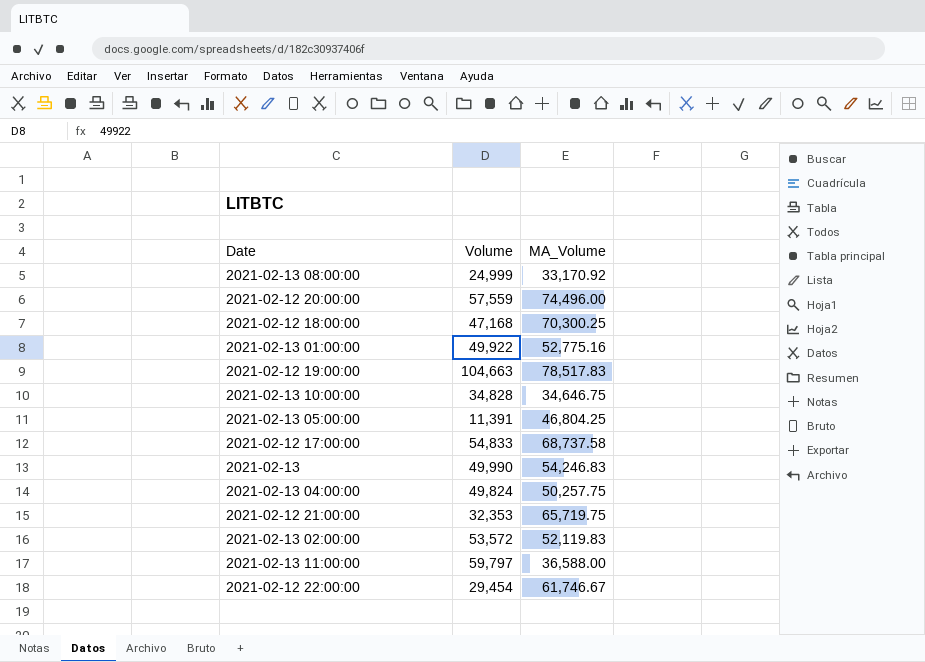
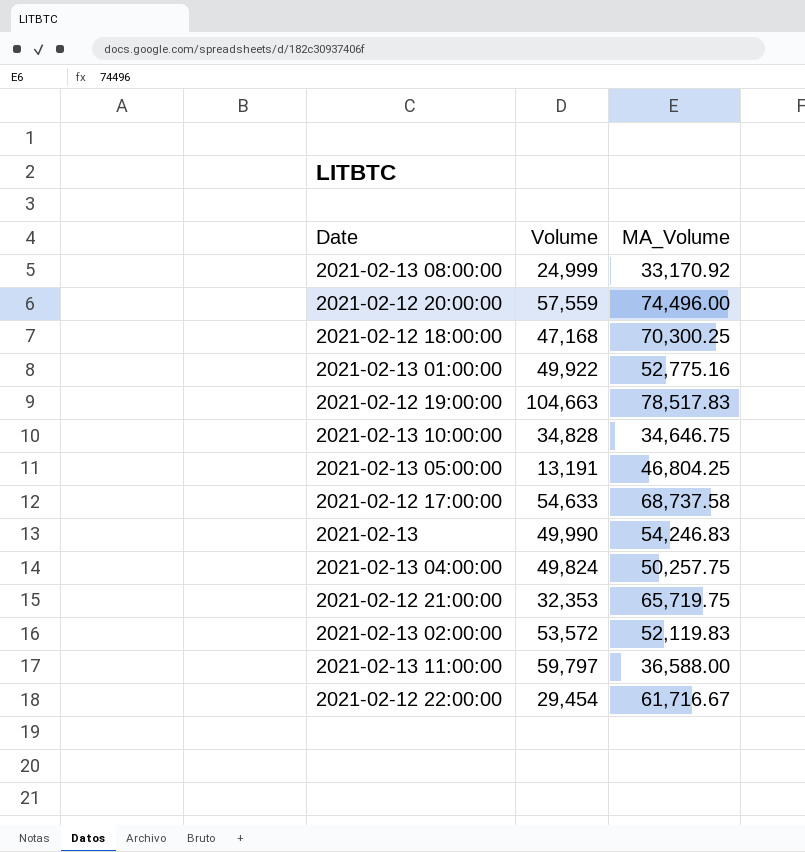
2021-02-13 05:00:00 | Volume: 11,391 -> 13,191
2021-02-12 17:00:00 | Volume: 54,833 -> 54,633
2021-02-12 22:00:00 | MA_Volume: 61,746.67 -> 61,716.67

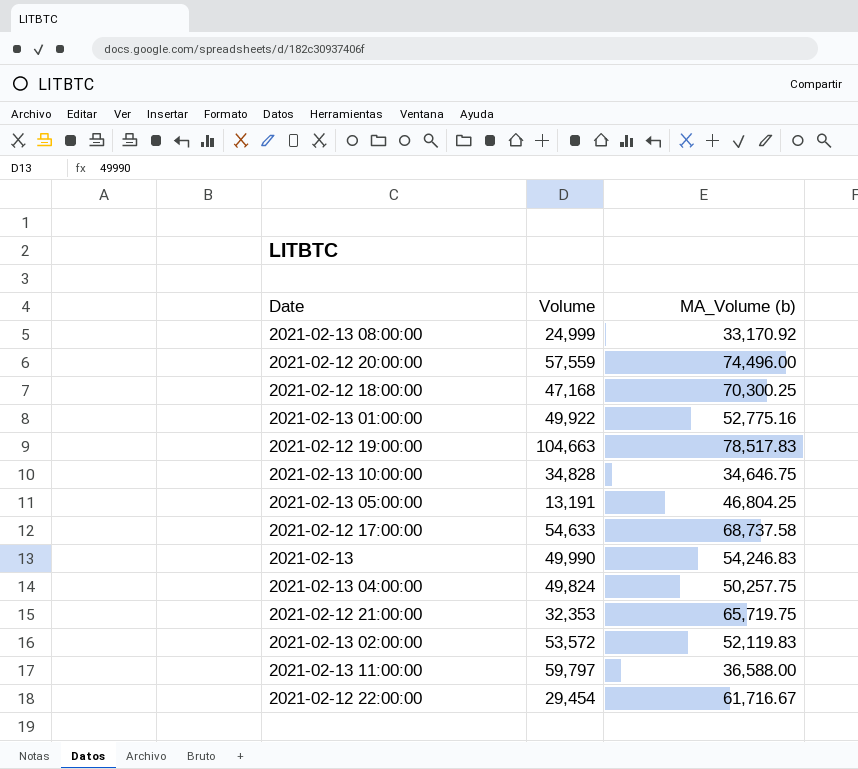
column name: MA_Volume -> MA_Volume (b)

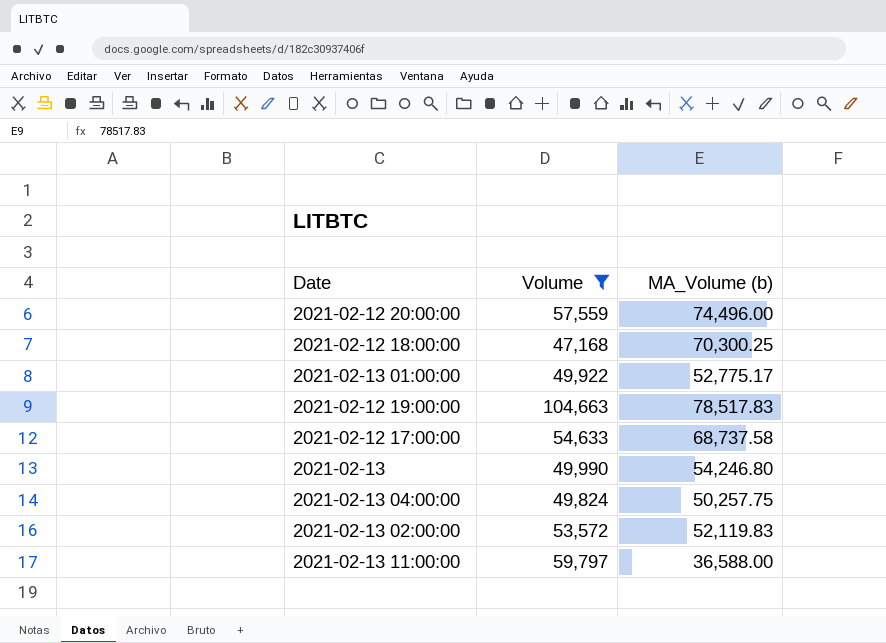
filter: none -> Volume >= 47,168
2021-02-13 01:00:00 | MA_Volume (b): 52,775.16 -> 52,775.17
2021-02-13 | MA_Volume (b): 54,246.83 -> 54,246.80

